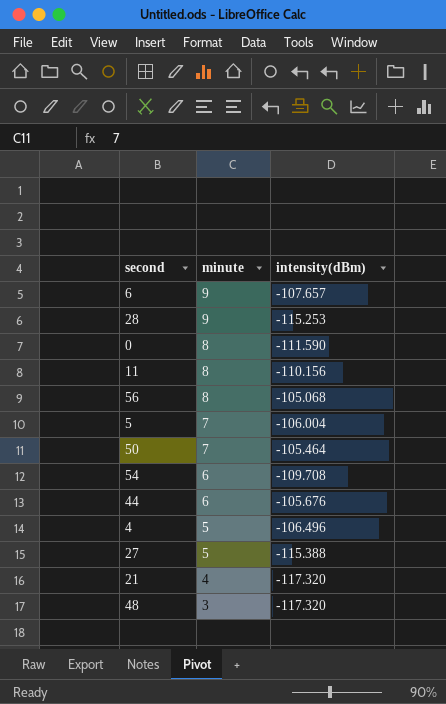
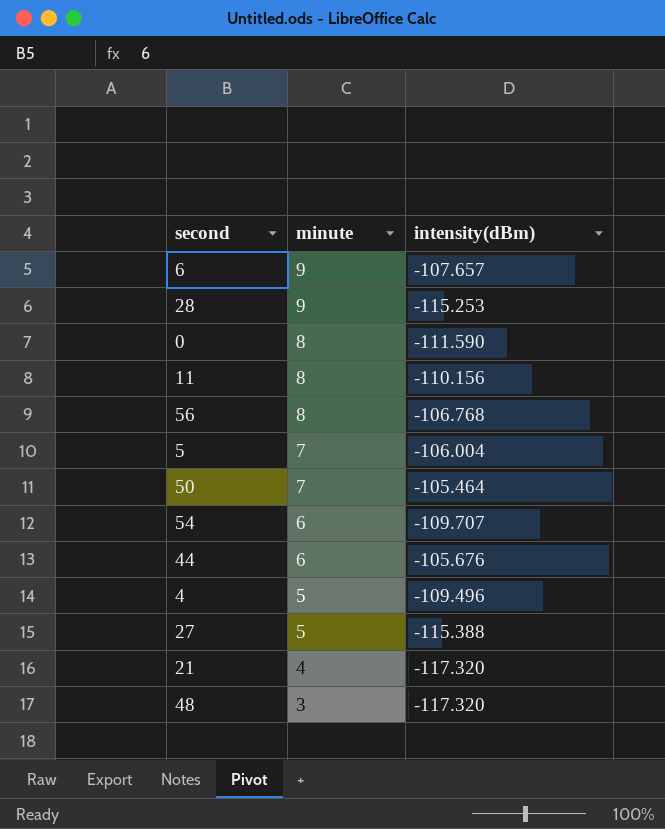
56 | intensity(dBm): -105.068 -> -106.768
54 | intensity(dBm): -109.708 -> -109.707
4 | intensity(dBm): -106.496 -> -109.496

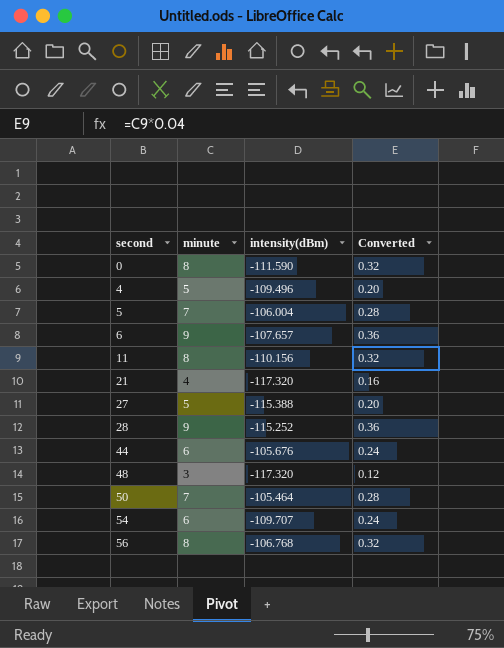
row order: minute descending -> second ascending
column Converted | formula: none -> [minute] * 0.04
28 | intensity(dBm): -115.253 -> -115.252

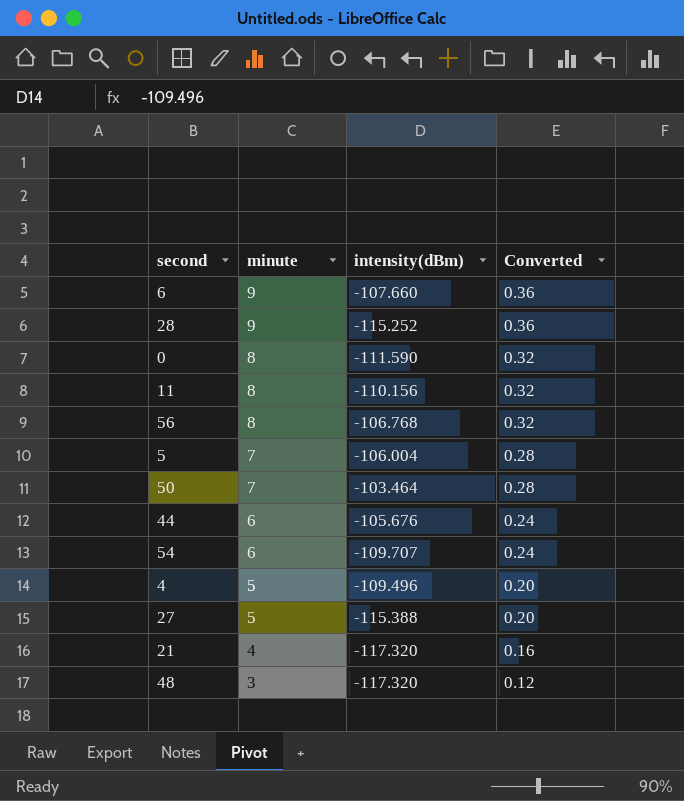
row order: second ascending -> minute descending
6 | intensity(dBm): -107.657 -> -107.660
50 | intensity(dBm): -105.464 -> -103.464

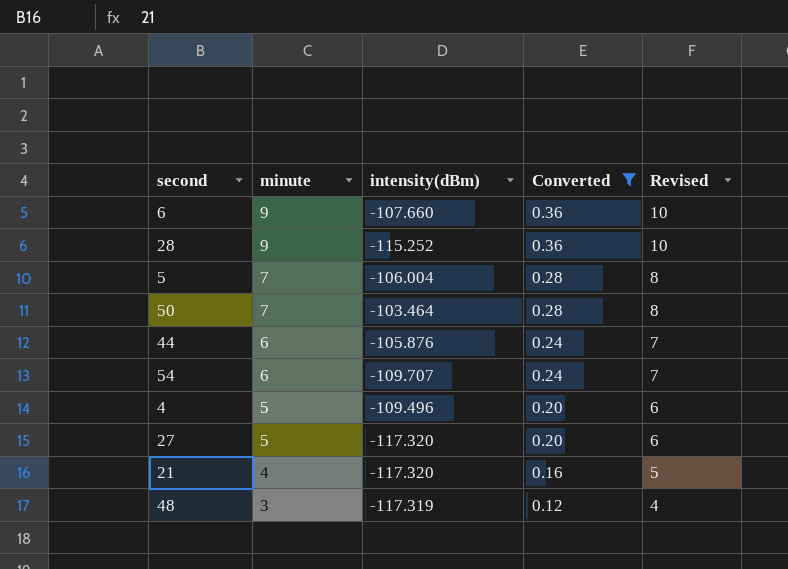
filter: none -> Converted != 0.32
column Revised | formula: none -> [minute] + 1
44 | intensity(dBm): -105.676 -> -105.876
27 | intensity(dBm): -115.388 -> -117.320
48 | intensity(dBm): -117.320 -> -117.319

